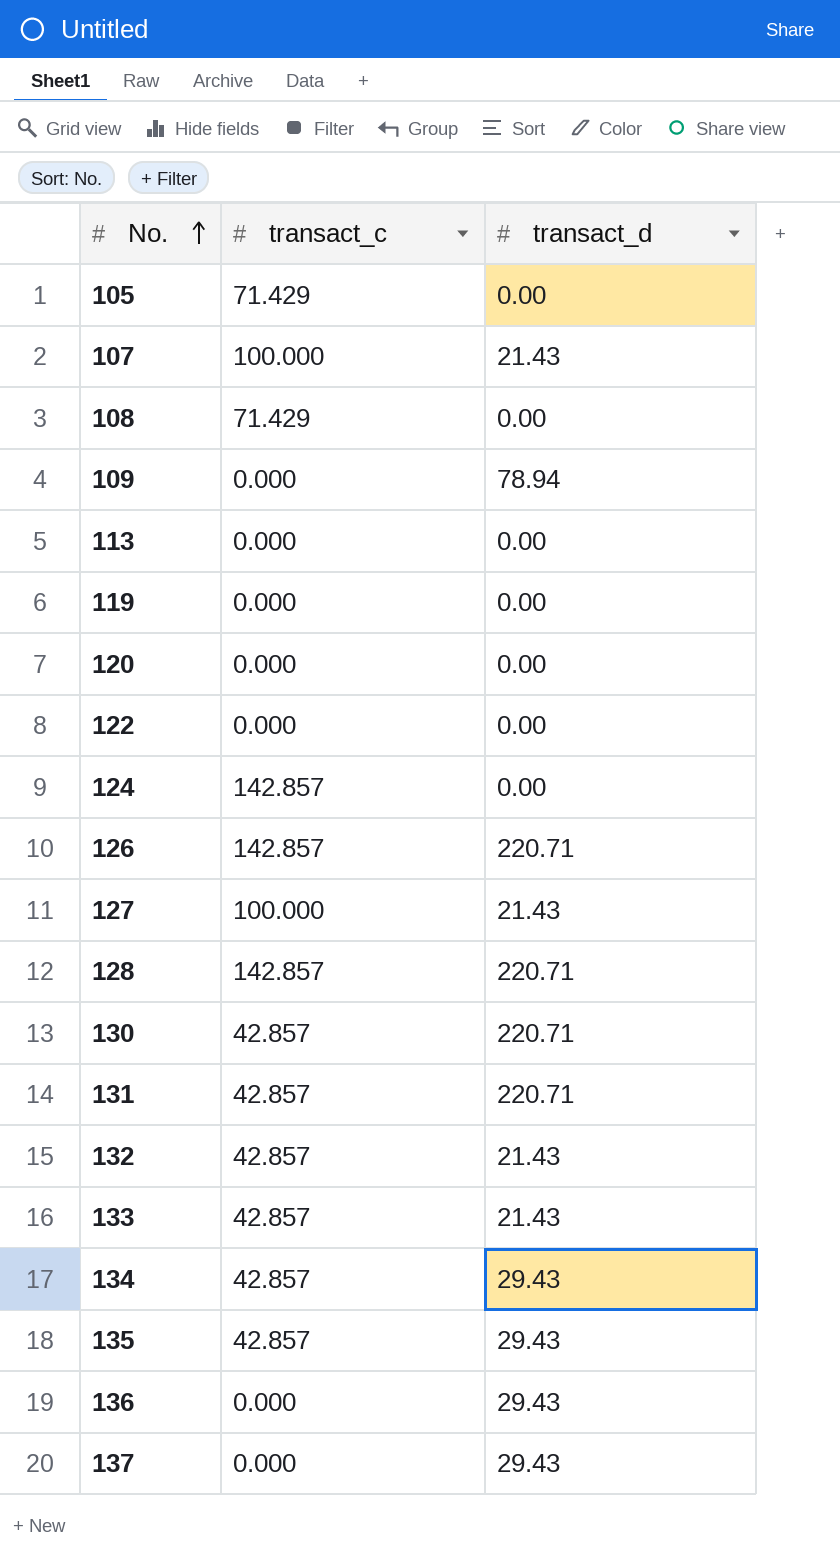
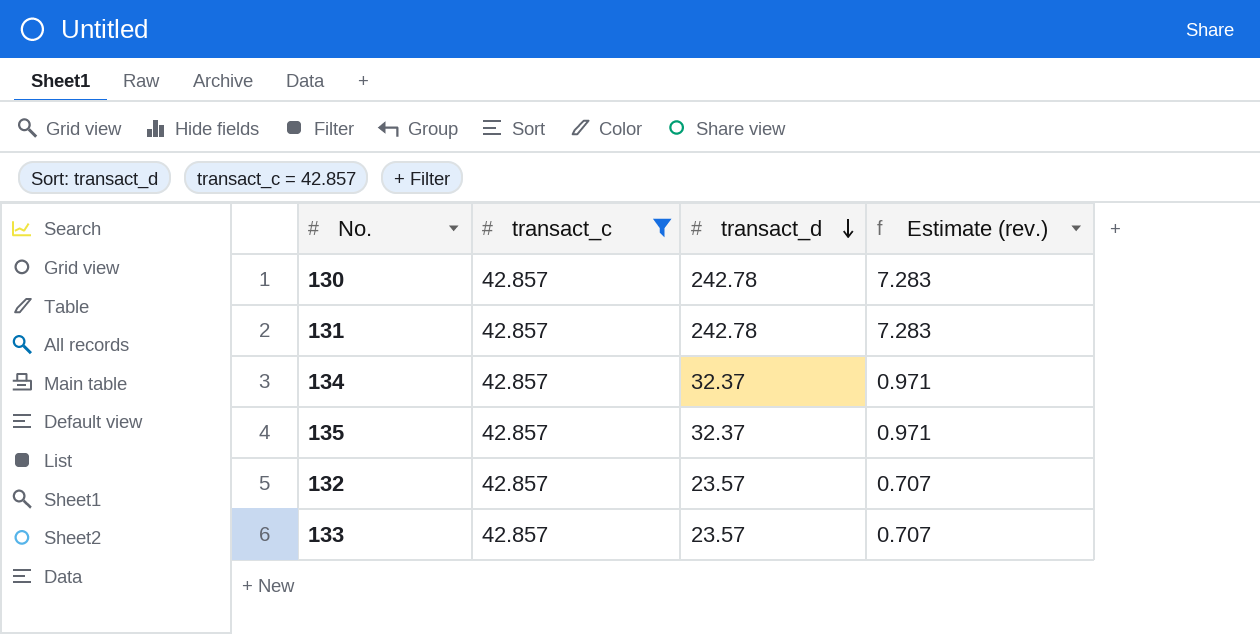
filter: none -> transact_c = 42.857
row order: No. ascending -> transact_d descending
column Estimate (rev.) | formula: none -> [transact_d] * 0.03
130 | transact_d: 220.71 -> 242.78
131 | transact_d: 220.71 -> 242.78
134 | transact_d: 29.43 -> 32.37
135 | transact_d: 29.43 -> 32.37
132 | transact_d: 21.43 -> 23.57
133 | transact_d: 21.43 -> 23.57

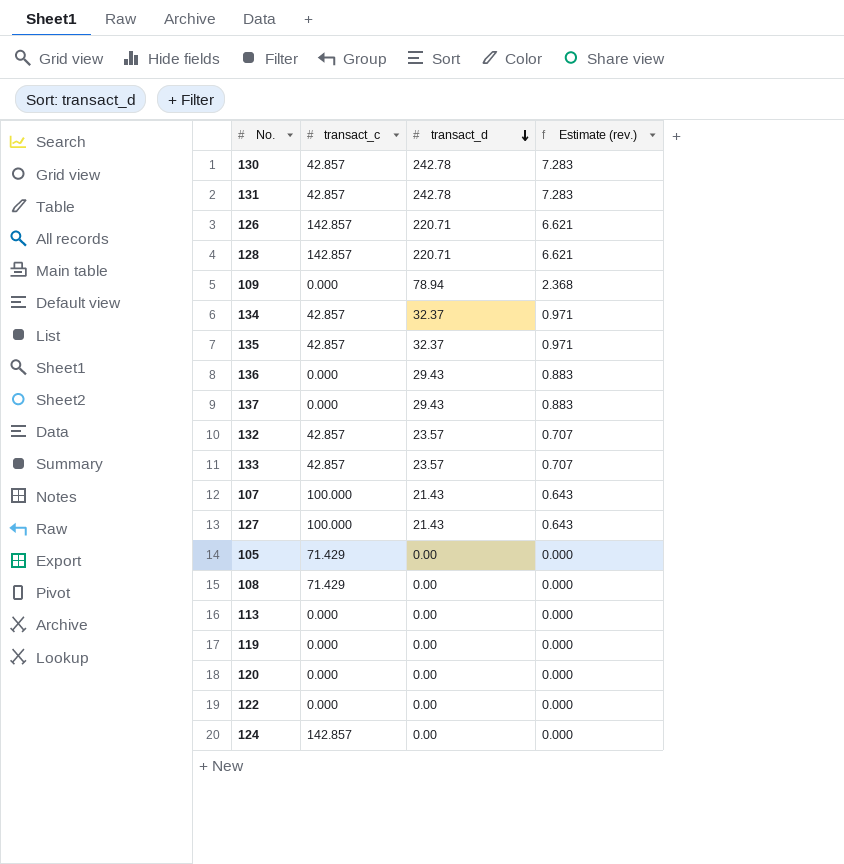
filter: transact_c = 42.857 -> none

